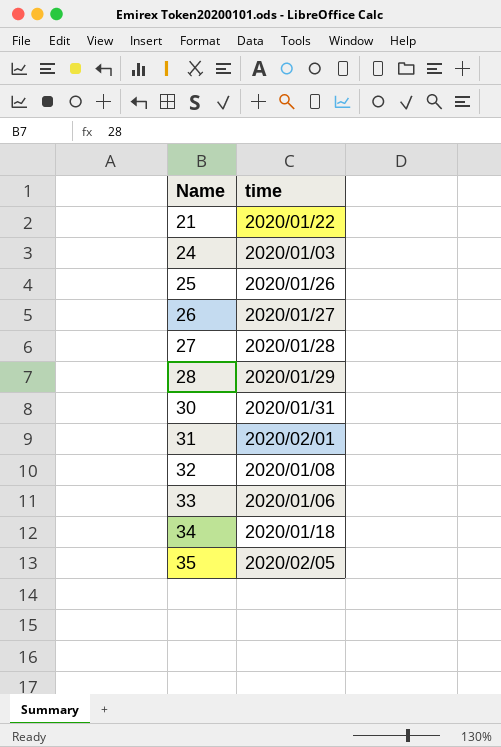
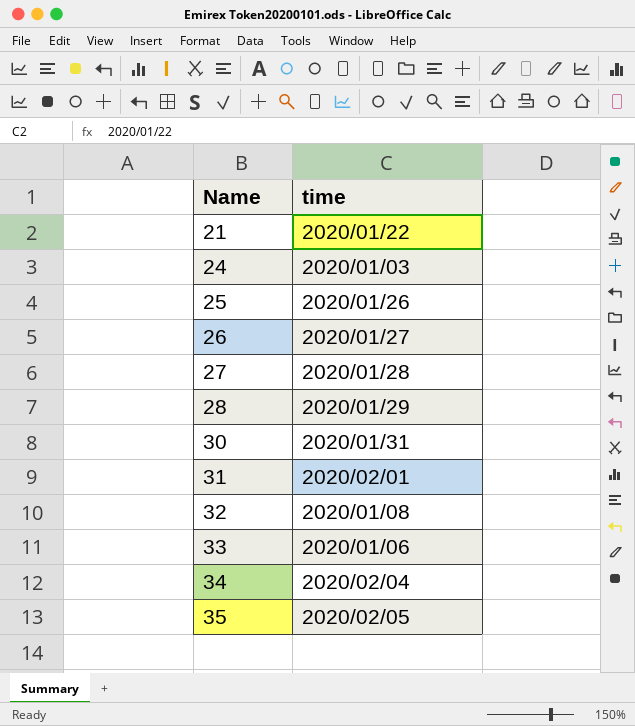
34 | time: 2020/01/18 -> 2020/02/04

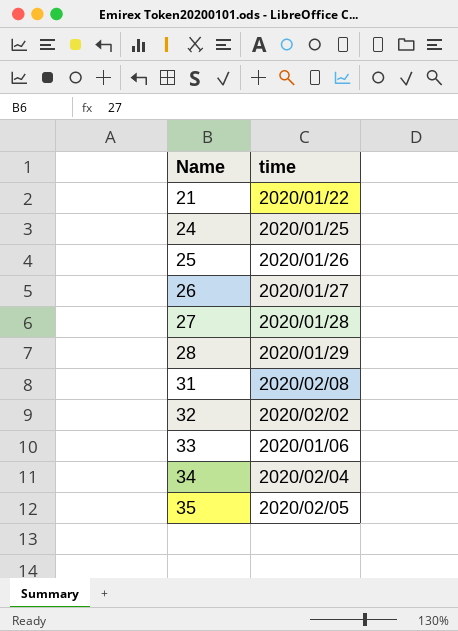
row 30: 2020/01/31 -> none
24 | time: 2020/01/03 -> 2020/01/25
31 | time: 2020/02/01 -> 2020/02/08
32 | time: 2020/01/08 -> 2020/02/02

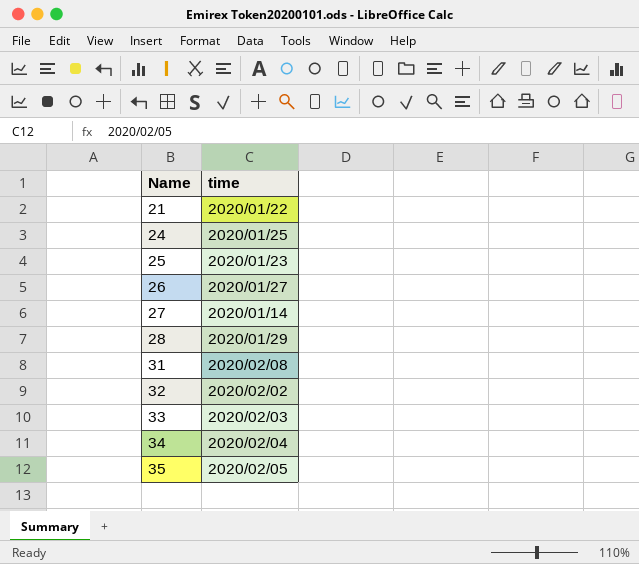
25 | time: 2020/01/26 -> 2020/01/23
27 | time: 2020/01/28 -> 2020/01/14
33 | time: 2020/01/06 -> 2020/02/03

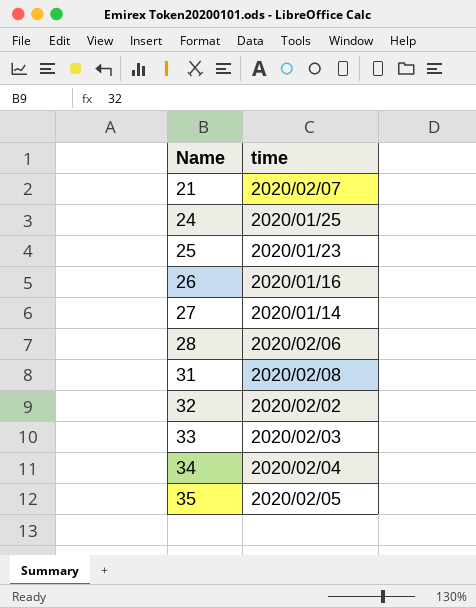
21 | time: 2020/01/22 -> 2020/02/07
26 | time: 2020/01/27 -> 2020/01/16
28 | time: 2020/01/29 -> 2020/02/06

